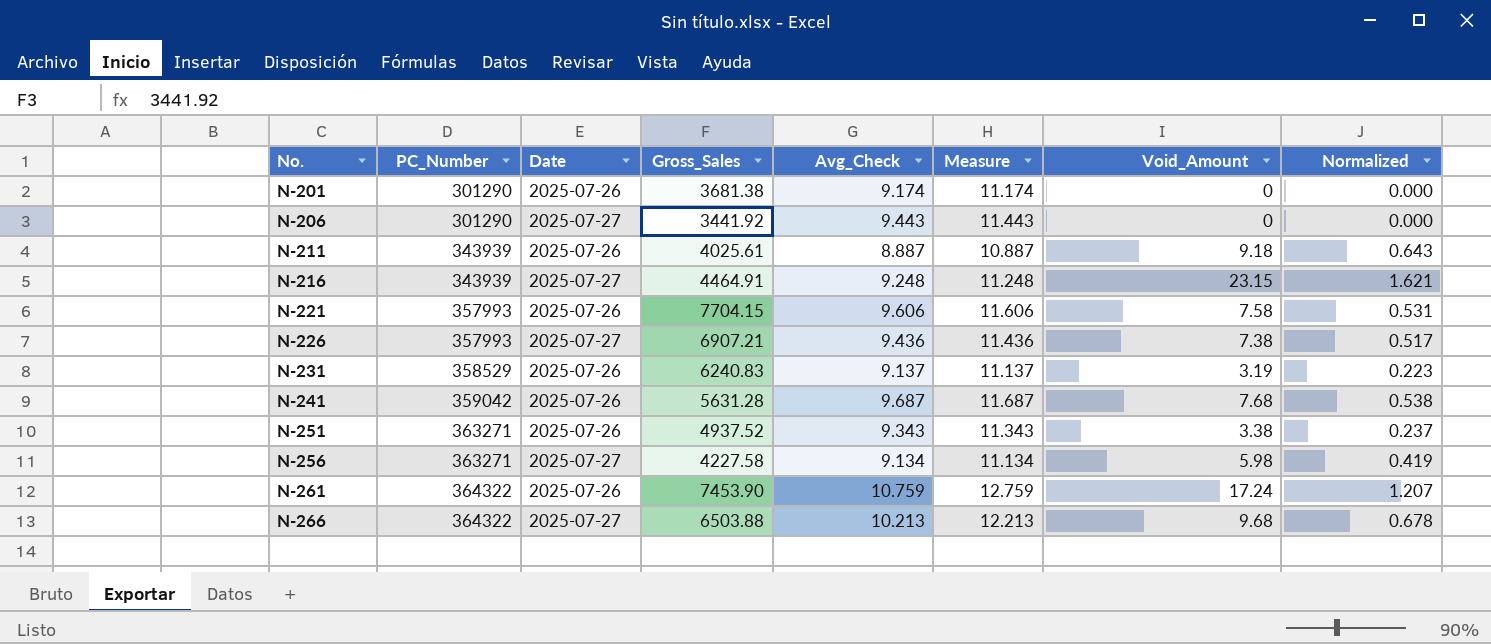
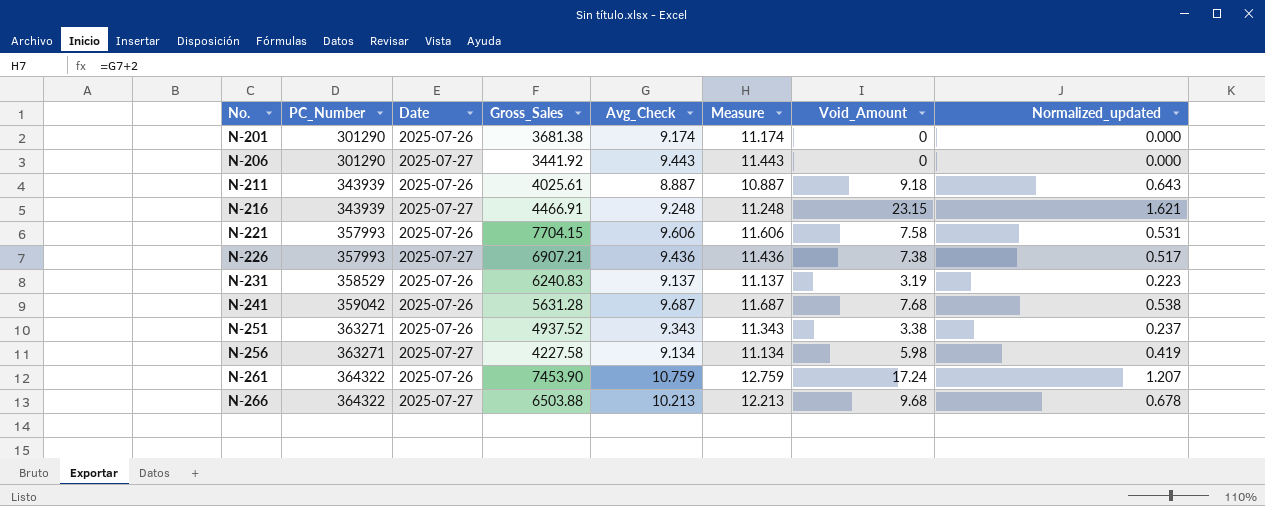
column name: Normalized -> Normalized_updated
N-216 | Gross_Sales: 4464.91 -> 4466.91

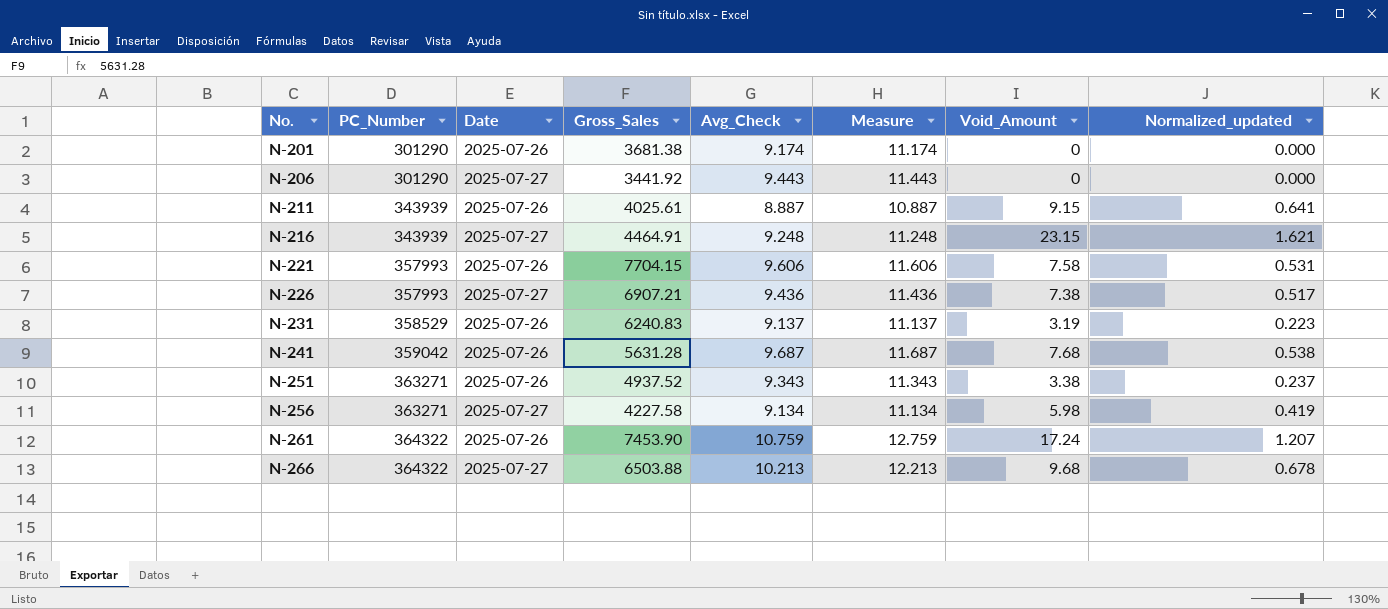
N-211 | Void_Amount: 9.18 -> 9.15
N-211 | Normalized_updated: 0.643 -> 0.641
N-216 | Gross_Sales: 4466.91 -> 4464.91

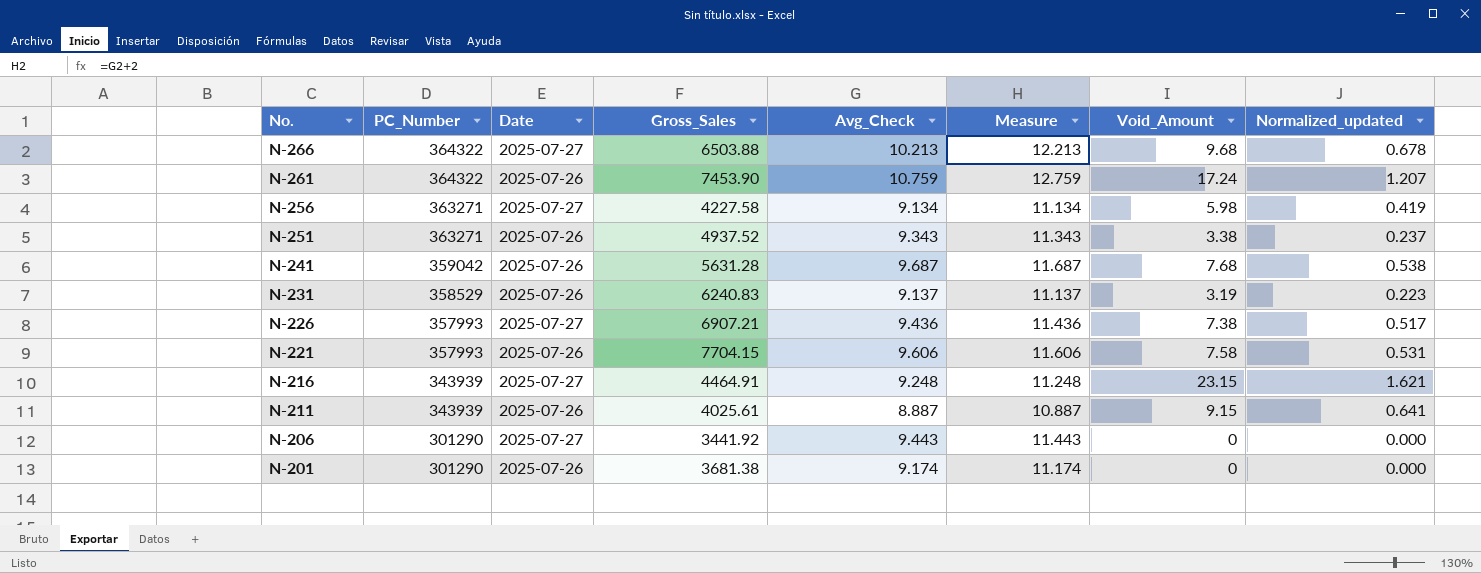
row order: No. ascending -> No. descending

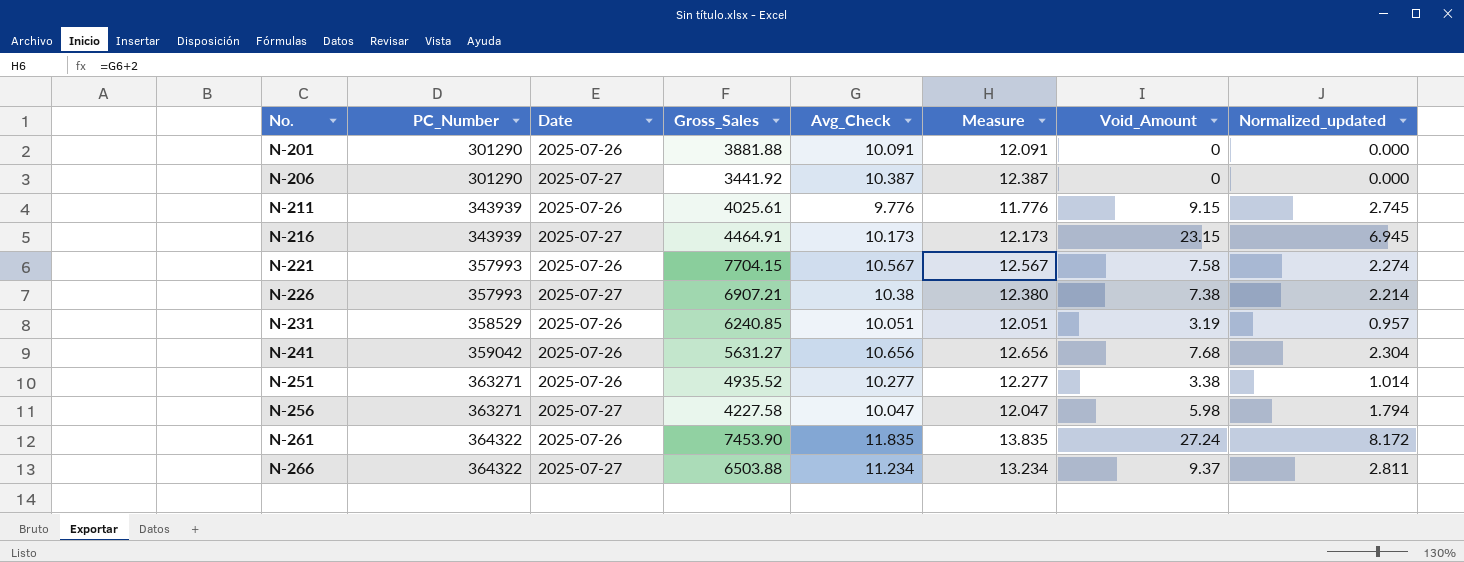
row order: No. descending -> No. ascending
column Normalized_updated | formula: [Void_Amount] * 0.07 -> [Void_Amount] * 0.3
N-201 | Gross_Sales: 3681.38 -> 3881.88
N-201 | Avg_Check: 9.174 -> 10.091
N-201 | Measure: 11.174 -> 12.091
N-206 | Avg_Check: 9.443 -> 10.387
N-206 | Measure: 11.443 -> 12.387
N-211 | Avg_Check: 8.887 -> 9.776
N-211 | Measure: 10.887 -> 11.776
N-216 | Avg_Check: 9.248 -> 10.173
N-216 | Measure: 11.248 -> 12.173
N-221 | Avg_Check: 9.606 -> 10.567
N-221 | Measure: 11.606 -> 12.567
N-226 | Avg_Check: 9.436 -> 10.38
N-226 | Measure: 11.436 -> 12.380
N-231 | Gross_Sales: 6240.83 -> 6240.85
N-231 | Avg_Check: 9.137 -> 10.051
N-231 | Measure: 11.137 -> 12.051
N-241 | Gross_Sales: 5631.28 -> 5631.27
N-241 | Avg_Check: 9.687 -> 10.656
N-241 | Measure: 11.687 -> 12.656
N-251 | Gross_Sales: 4937.52 -> 4935.52
N-251 | Avg_Check: 9.343 -> 10.277
N-251 | Measure: 11.343 -> 12.277
N-256 | Avg_Check: 9.134 -> 10.047
N-256 | Measure: 11.134 -> 12.047
N-261 | Avg_Check: 10.759 -> 11.835
N-261 | Measure: 12.759 -> 13.835
N-261 | Void_Amount: 17.24 -> 27.24
N-266 | Avg_Check: 10.213 -> 11.234
N-266 | Measure: 12.213 -> 13.234
N-266 | Void_Amount: 9.68 -> 9.37

